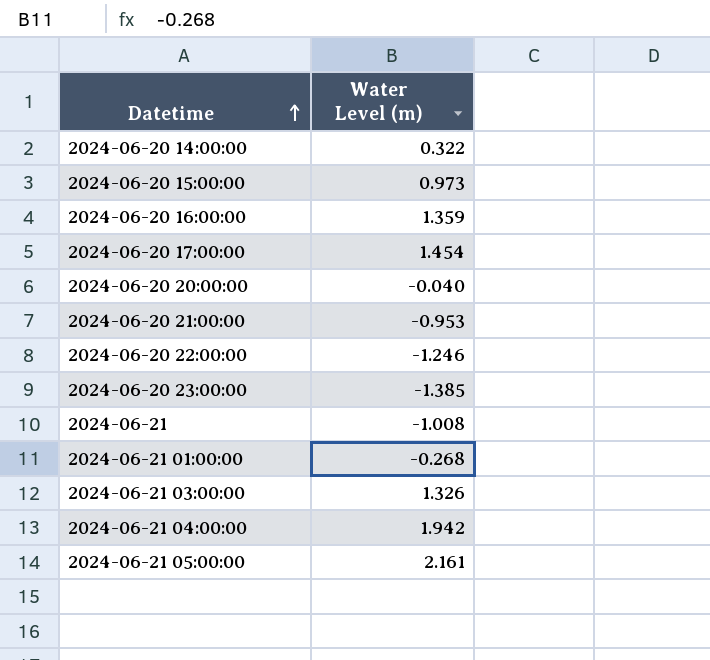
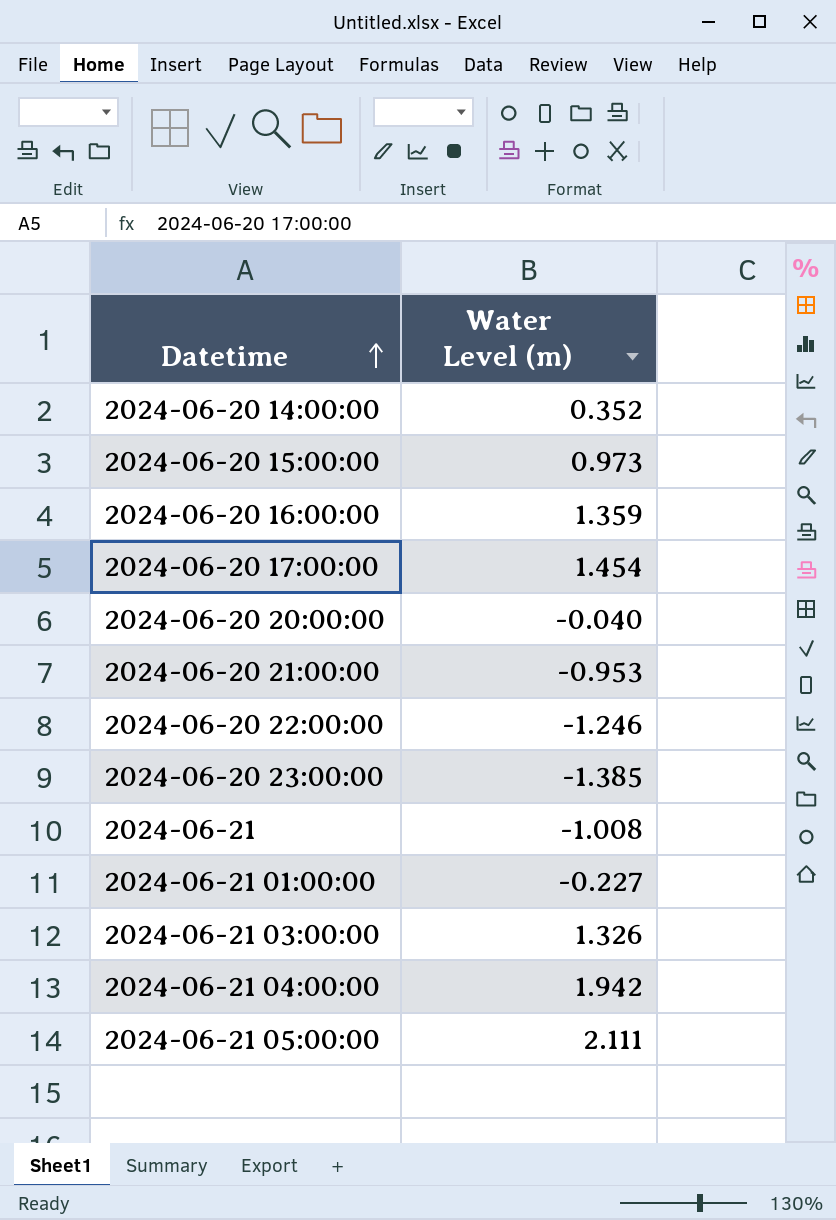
2024-06-20 14:00:00 | Water Level (m): 0.322 -> 0.352
2024-06-21 01:00:00 | Water Level (m): -0.268 -> -0.227
2024-06-21 05:00:00 | Water Level (m): 2.161 -> 2.111

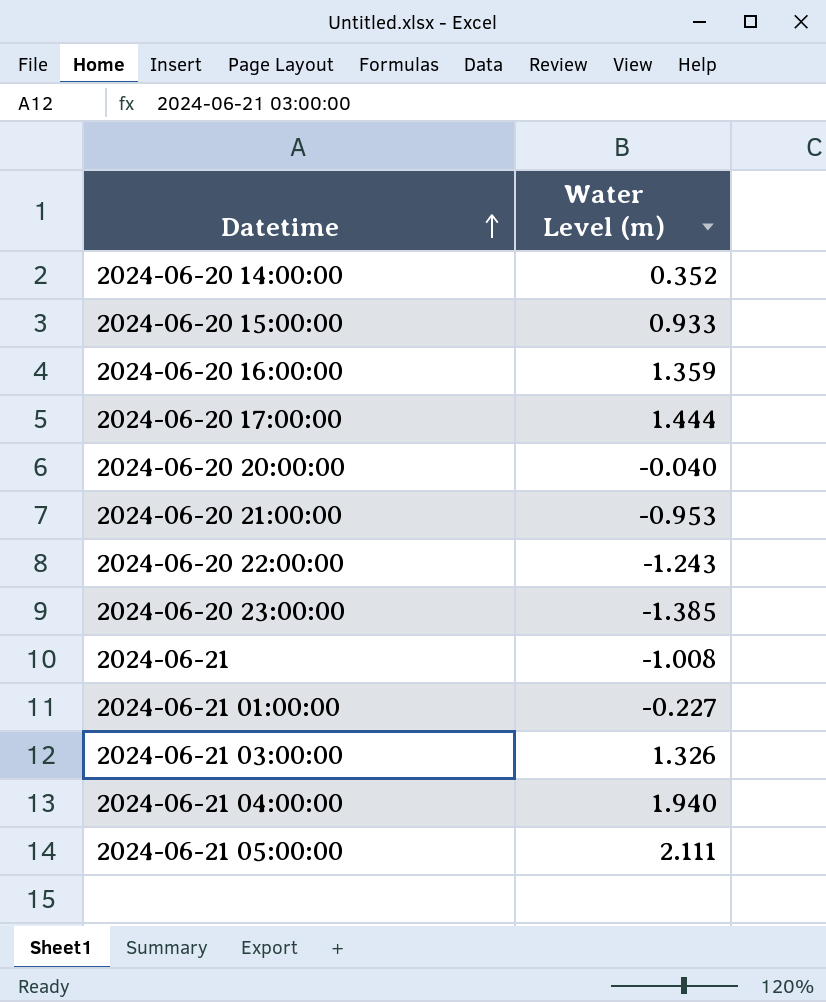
2024-06-20 15:00:00 | Water Level (m): 0.973 -> 0.933
2024-06-20 17:00:00 | Water Level (m): 1.454 -> 1.444
2024-06-20 22:00:00 | Water Level (m): -1.246 -> -1.243
2024-06-21 04:00:00 | Water Level (m): 1.942 -> 1.940

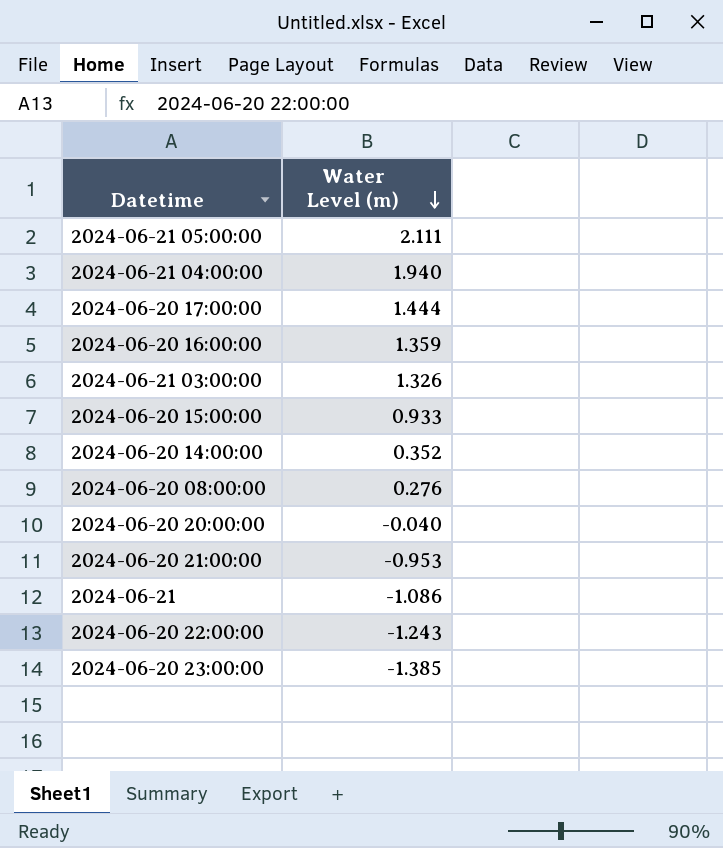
row order: Datetime ascending -> Water Level (m) descending
row 2024-06-21 01:00:00: -0.227 -> none
row 2024-06-20 08:00:00: none -> 0.276
2024-06-21 | Water Level (m): -1.008 -> -1.086

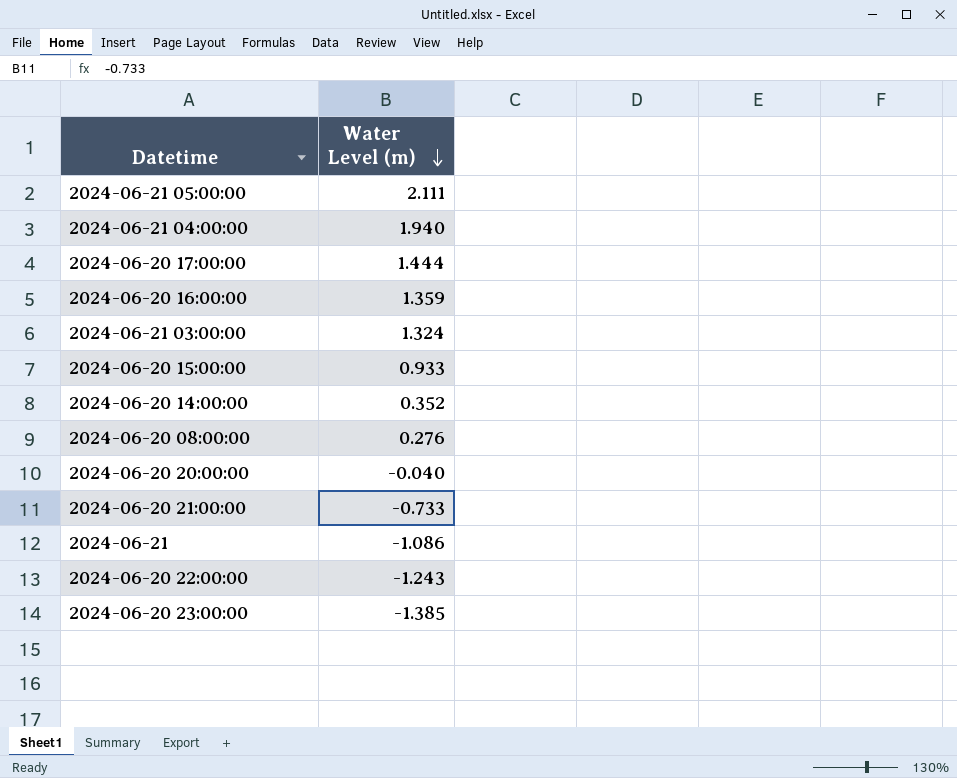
2024-06-21 03:00:00 | Water Level (m): 1.326 -> 1.324
2024-06-20 21:00:00 | Water Level (m): -0.953 -> -0.733

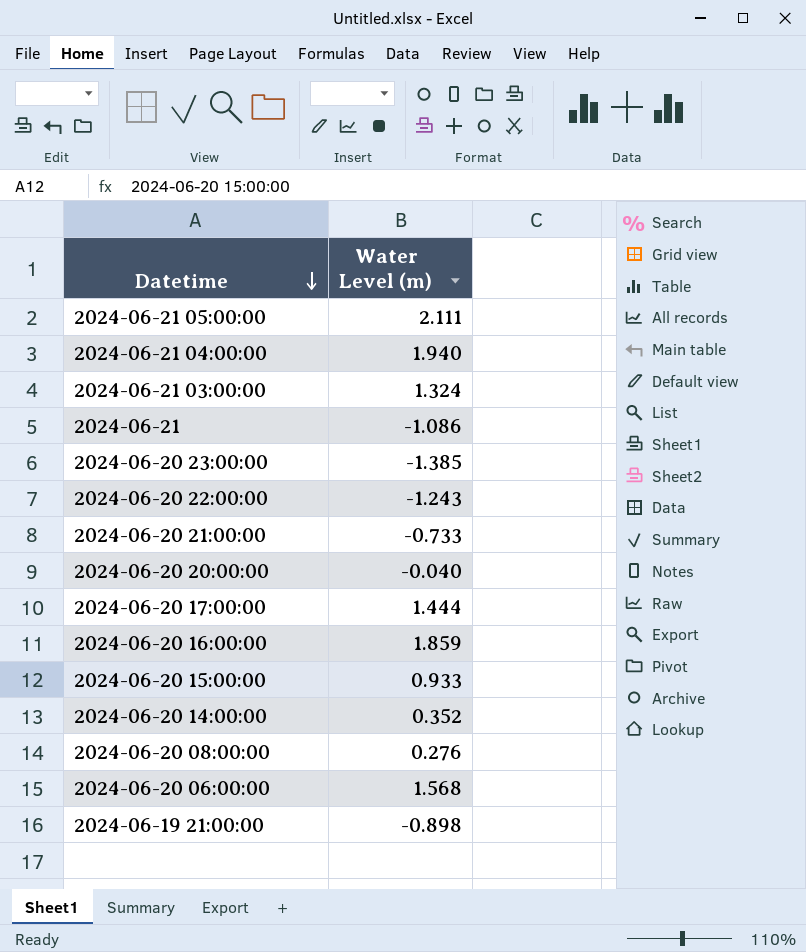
row order: Water Level (m) descending -> Datetime descending
2024-06-20 16:00:00 | Water Level (m): 1.359 -> 1.859
row 2024-06-20 06:00:00: none -> 1.568
row 2024-06-19 21:00:00: none -> -0.898

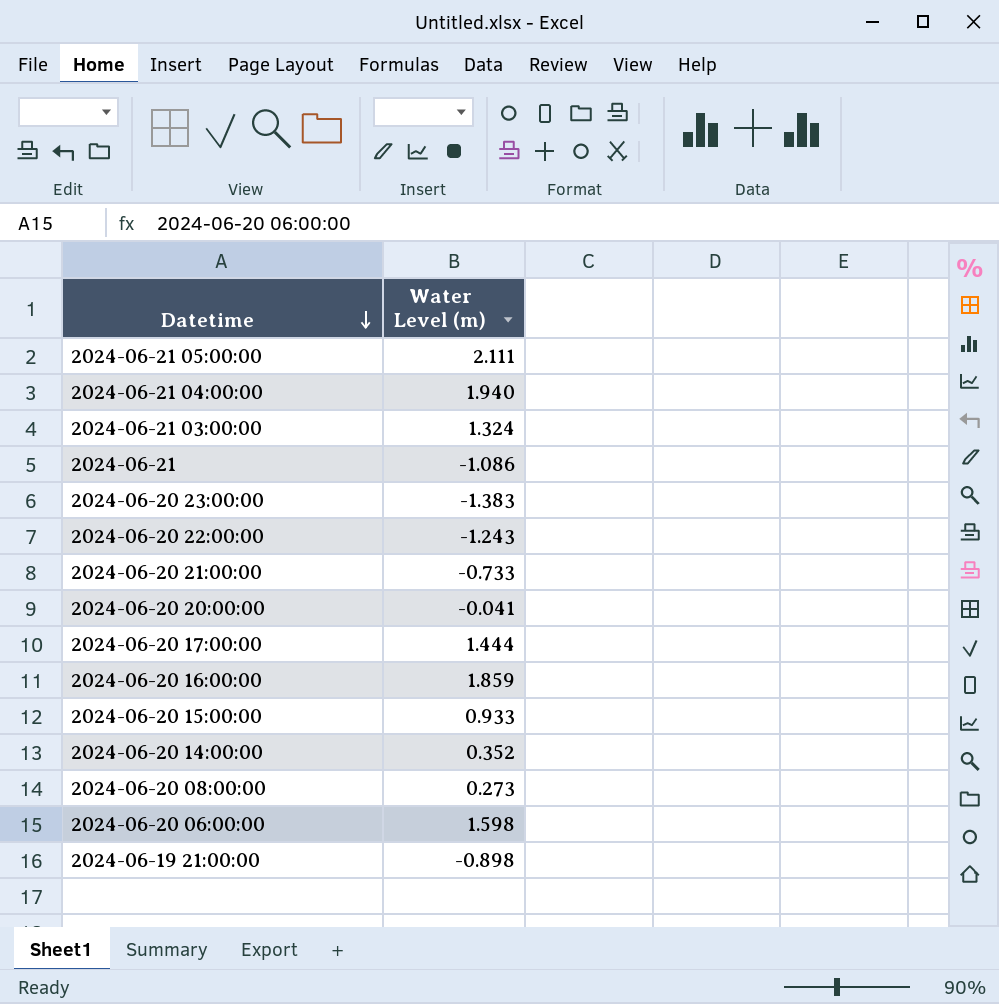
2024-06-20 23:00:00 | Water Level (m): -1.385 -> -1.383
2024-06-20 20:00:00 | Water Level (m): -0.040 -> -0.041
2024-06-20 08:00:00 | Water Level (m): 0.276 -> 0.273
2024-06-20 06:00:00 | Water Level (m): 1.568 -> 1.598

